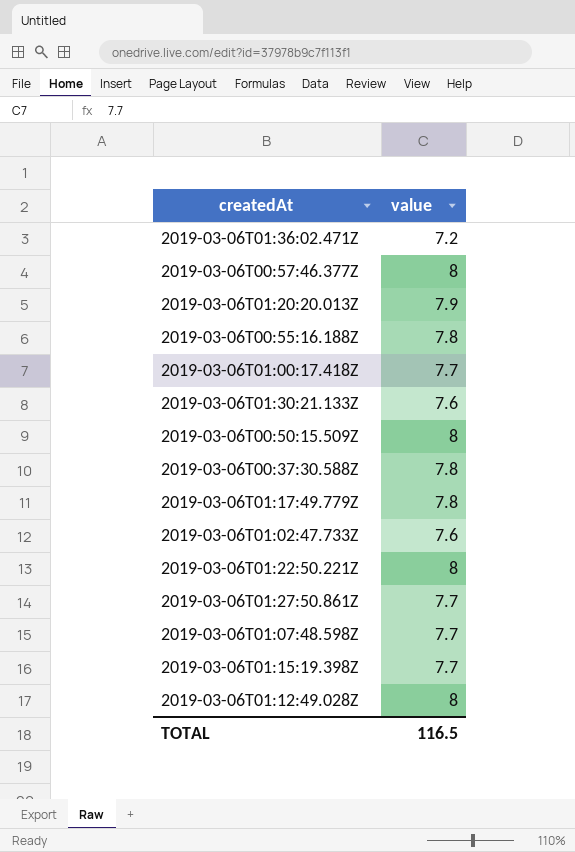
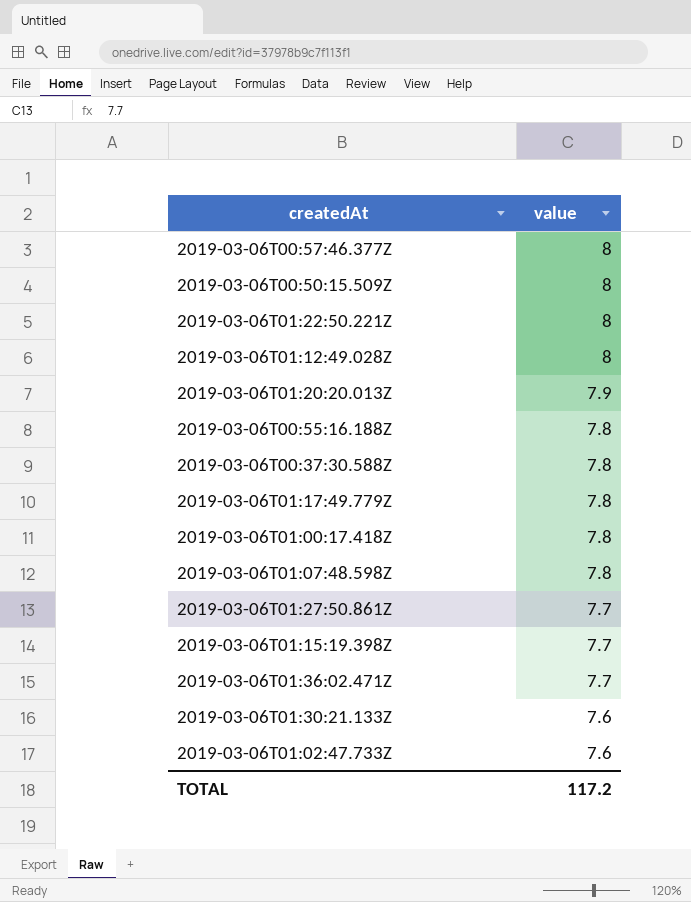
row order: none -> value descending
2019-03-06T01:00:17.418Z | value: 7.7 -> 7.8
2019-03-06T01:07:48.598Z | value: 7.7 -> 7.8
2019-03-06T01:36:02.471Z | value: 7.2 -> 7.7
TOTAL | value: 116.5 -> 117.2

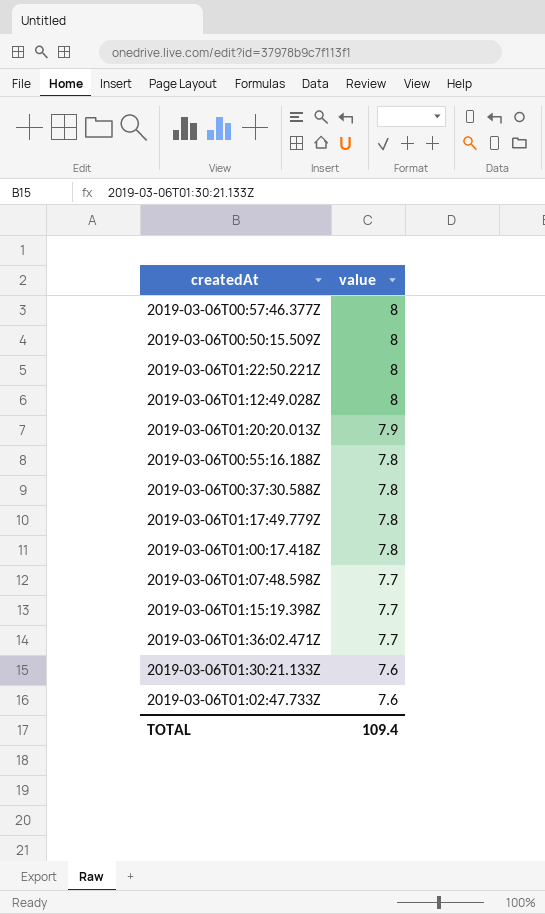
row 2019-03-06T01:27:50.861Z: 7.7 -> none
2019-03-06T01:07:48.598Z | value: 7.8 -> 7.7
TOTAL | value: 117.2 -> 109.4

